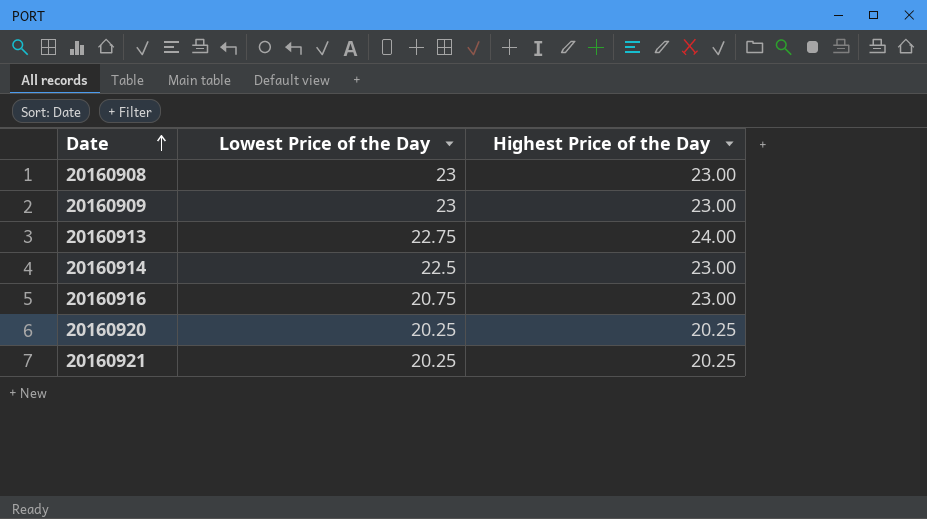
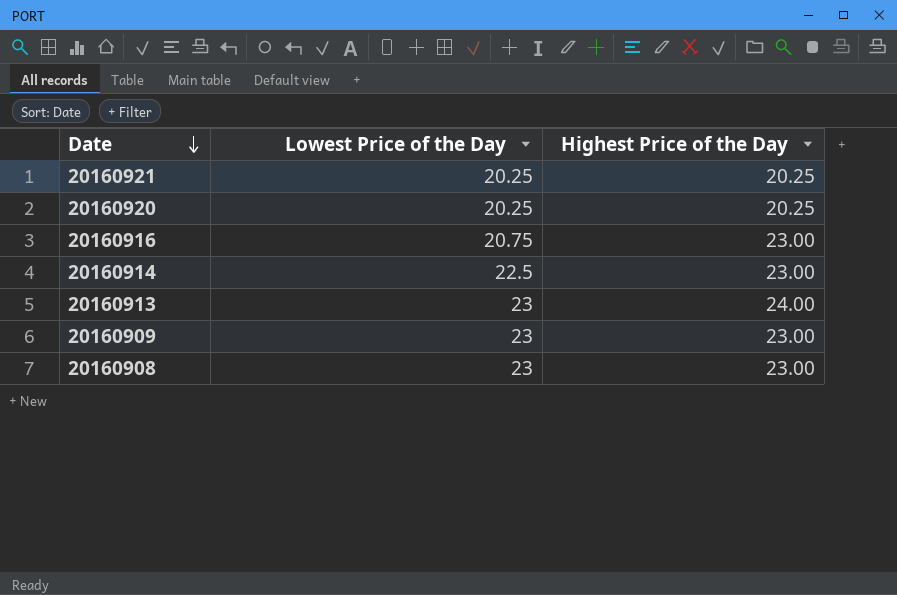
row order: Date ascending -> Date descending
20160913 | Lowest Price of the Day: 22.75 -> 23

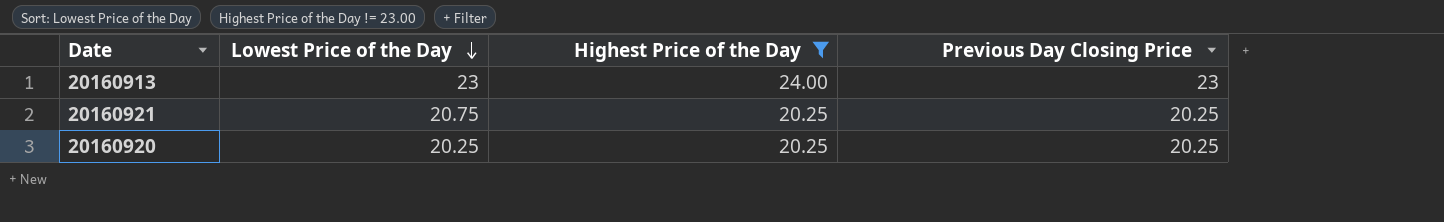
filter: none -> Highest Price of the Day != 23.00
row order: Date descending -> Lowest Price of the Day descending
column Previous Day Closing Price | position: none -> 4
20160921 | Lowest Price of the Day: 20.25 -> 20.75

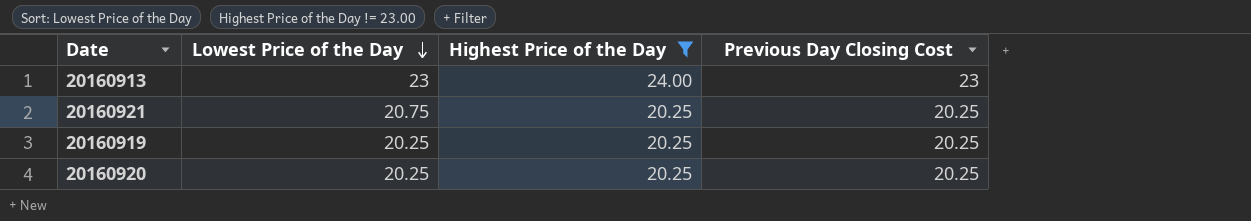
column name: Previous Day Closing Price -> Previous Day Closing Cost
row 20160919: none -> 20.25 | 20.25 | 20.25

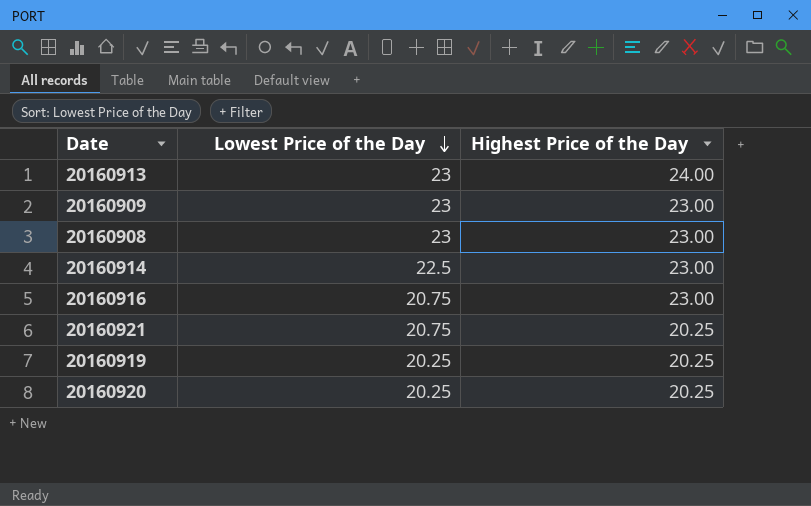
filter: Highest Price of the Day != 23.00 -> none
column Previous Day Closing Cost | position: 4 -> none

